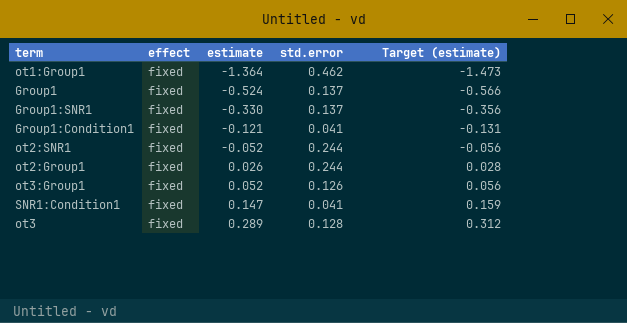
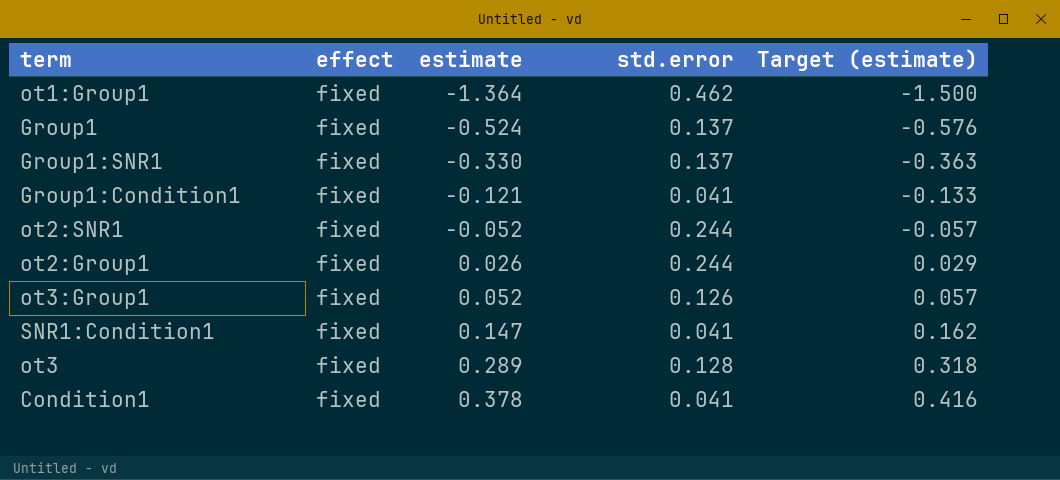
column Target (estimate) | formula: [estimate] * 1.08 -> [estimate] * 1.1
row Condition1: none -> fixed | 0.378 | 0.041 | 0.416

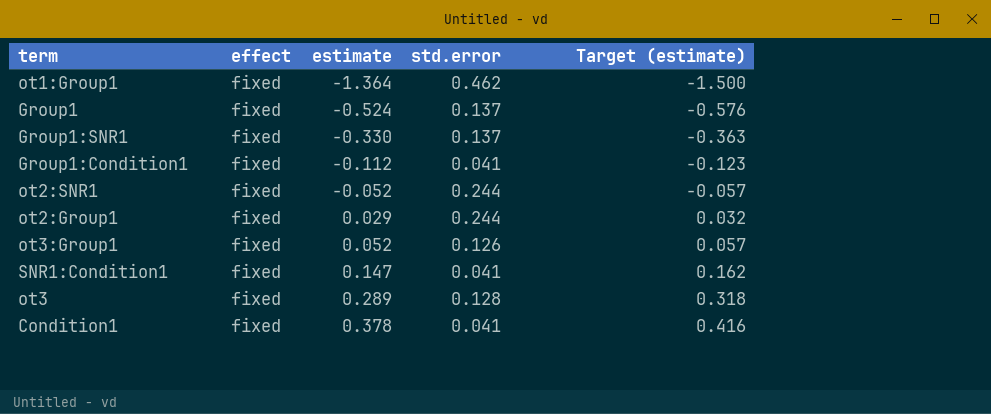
Group1:Condition1 | estimate: -0.121 -> -0.112
Group1:Condition1 | Target (estimate): -0.133 -> -0.123
ot2:Group1 | estimate: 0.026 -> 0.029
ot2:Group1 | Target (estimate): 0.029 -> 0.032

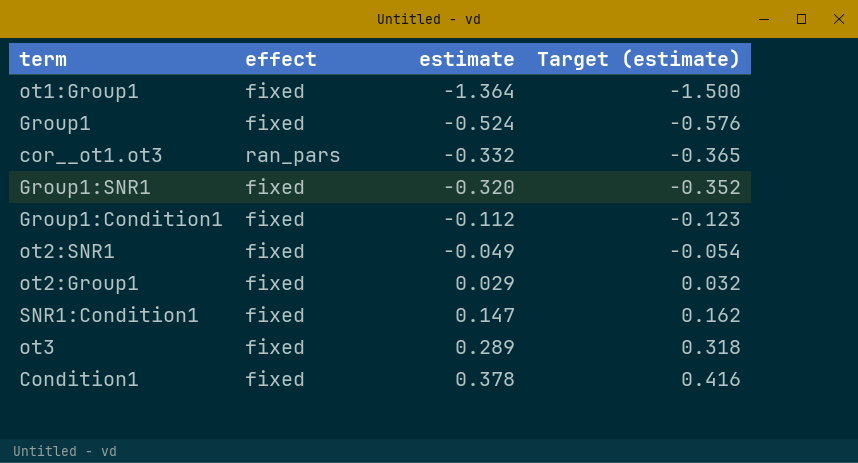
column std.error | position: 4 -> none
row ot3:Group1: fixed | 0.052 | 0.126 | 0.057 -> none
row cor__ot1.ot3: none -> ran_pars | -0.332 | -0.365
Group1:SNR1 | estimate: -0.330 -> -0.320
Group1:SNR1 | Target (estimate): -0.363 -> -0.352
ot2:SNR1 | estimate: -0.052 -> -0.049
ot2:SNR1 | Target (estimate): -0.057 -> -0.054

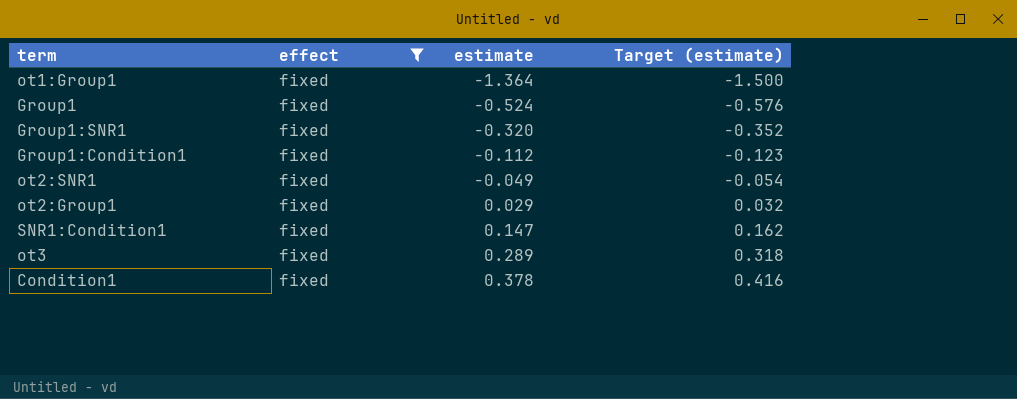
filter: none -> effect = fixed

